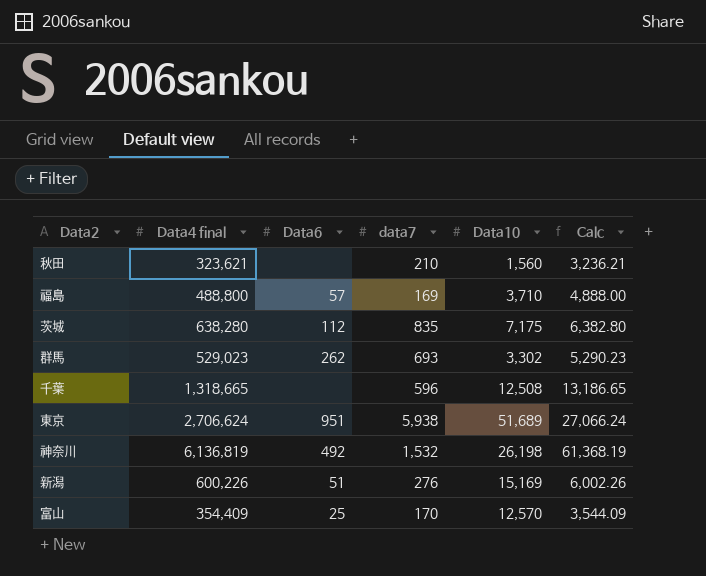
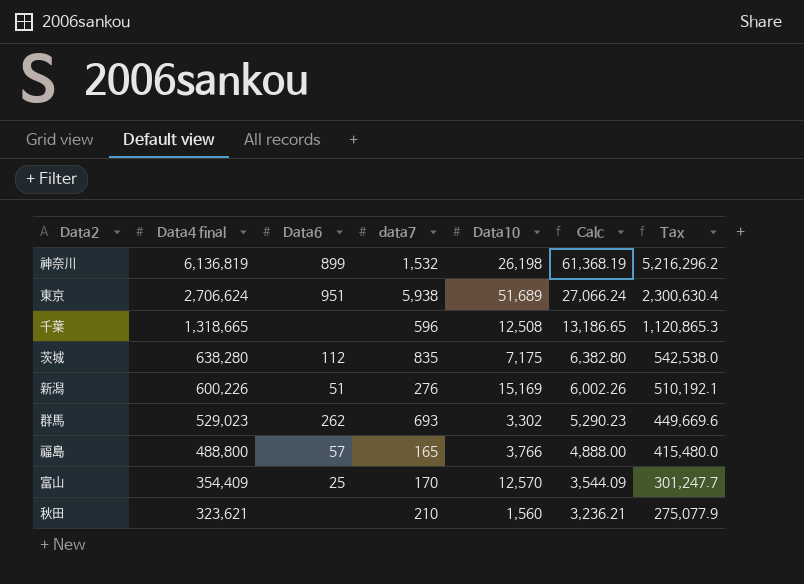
row order: none -> Data4 final descending
column Tax | formula: none -> [Data4 final] * 0.85
神奈川 | Data6: 492 -> 899
福島 | data7: 169 -> 165
福島 | Data10: 3,710 -> 3,766

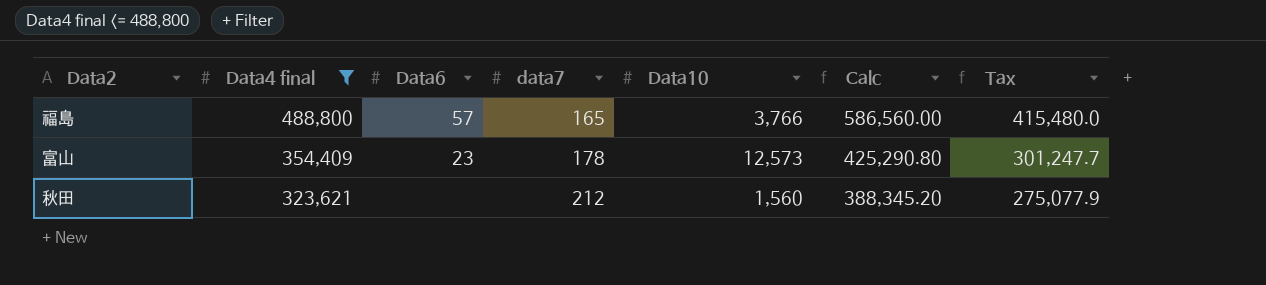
filter: none -> Data4 final <= 488,800
column Calc | formula: [Data4 final] * 0.01 -> [Data4 final] * 1.2
富山 | Data6: 25 -> 23
富山 | data7: 170 -> 178
富山 | Data10: 12,570 -> 12,573
秋田 | data7: 210 -> 212

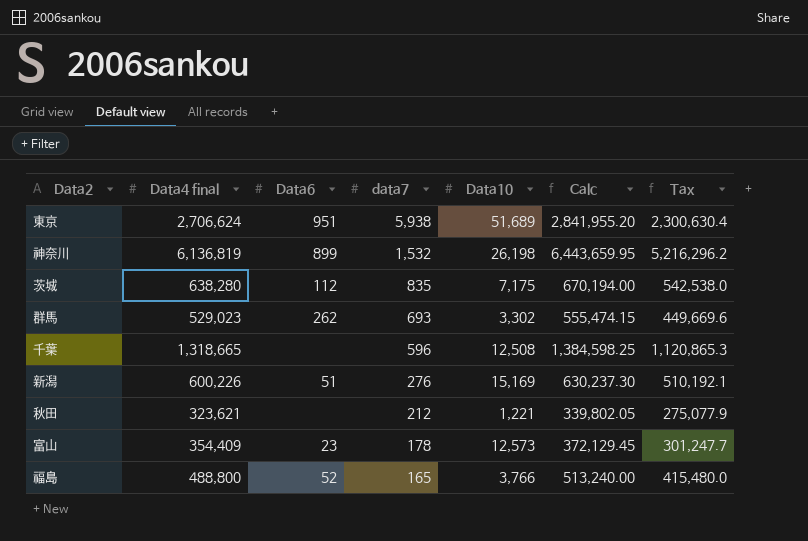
filter: Data4 final <= 488,800 -> none
row order: Data4 final descending -> data7 descending
column Calc | formula: [Data4 final] * 1.2 -> [Data4 final] * 1.05
秋田 | Data10: 1,560 -> 1,221
福島 | Data6: 57 -> 52

